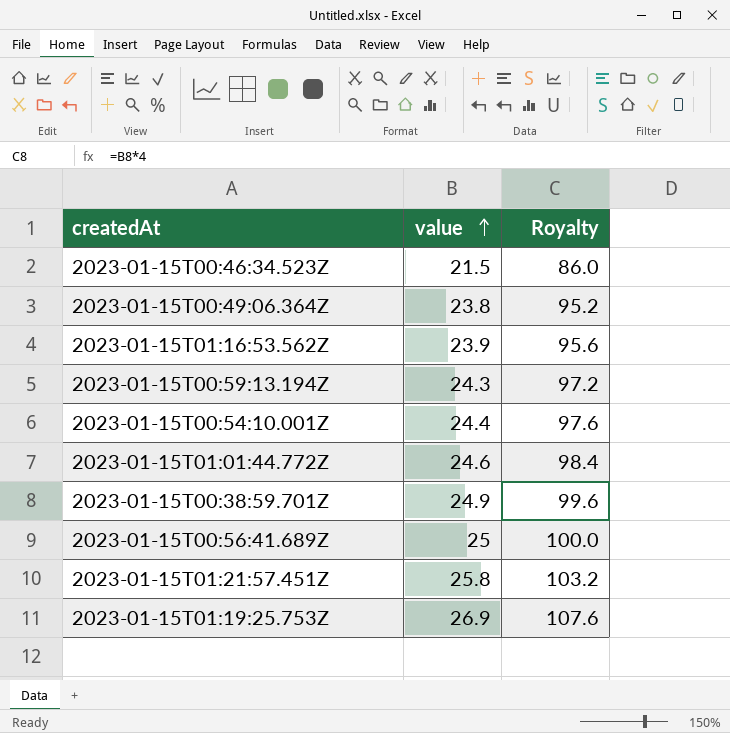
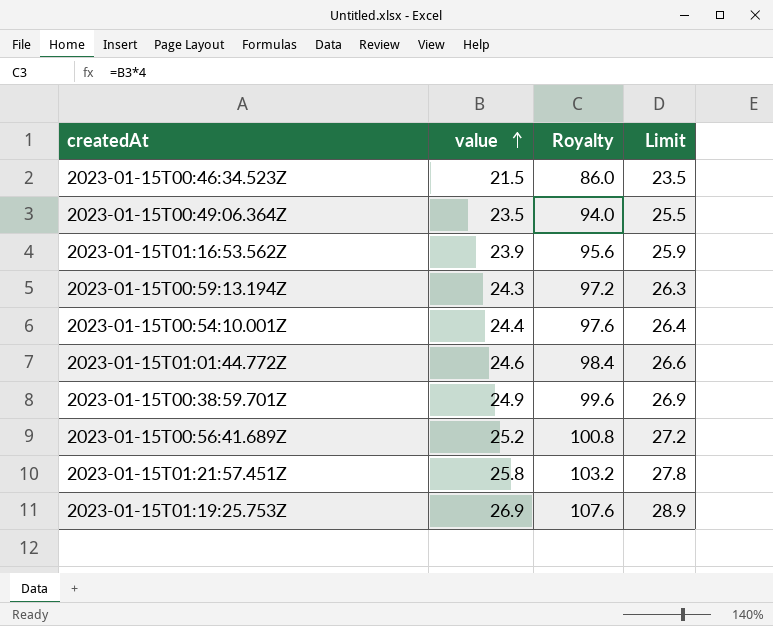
column Limit | formula: none -> [value] + 2
2023-01-15T00:49:06.364Z | value: 23.8 -> 23.5
2023-01-15T00:49:06.364Z | Royalty: 95.2 -> 94.0
2023-01-15T00:56:41.689Z | value: 25 -> 25.2
2023-01-15T00:56:41.689Z | Royalty: 100.0 -> 100.8

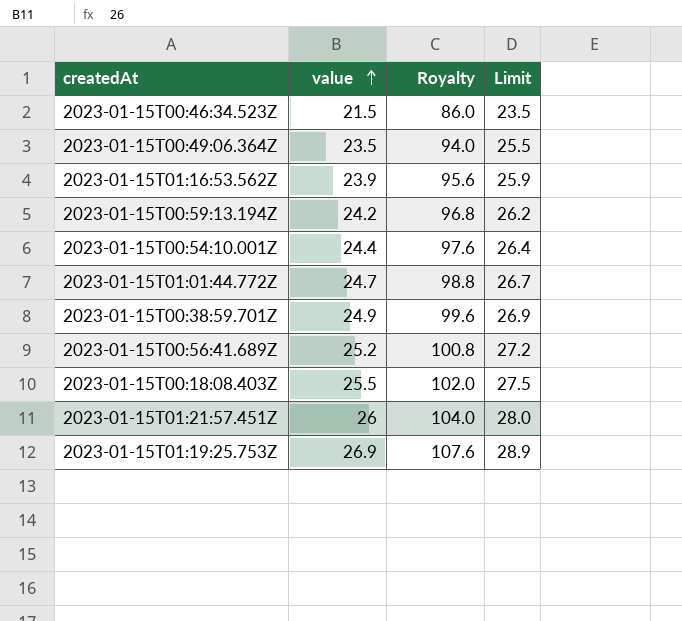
2023-01-15T00:59:13.194Z | value: 24.3 -> 24.2
2023-01-15T00:59:13.194Z | Royalty: 97.2 -> 96.8
2023-01-15T00:59:13.194Z | Limit: 26.3 -> 26.2
2023-01-15T01:01:44.772Z | value: 24.6 -> 24.7
2023-01-15T01:01:44.772Z | Royalty: 98.4 -> 98.8
2023-01-15T01:01:44.772Z | Limit: 26.6 -> 26.7
row 2023-01-15T00:18:08.403Z: none -> 25.5 | 102.0 | 27.5
2023-01-15T01:21:57.451Z | value: 25.8 -> 26
2023-01-15T01:21:57.451Z | Royalty: 103.2 -> 104.0
2023-01-15T01:21:57.451Z | Limit: 27.8 -> 28.0

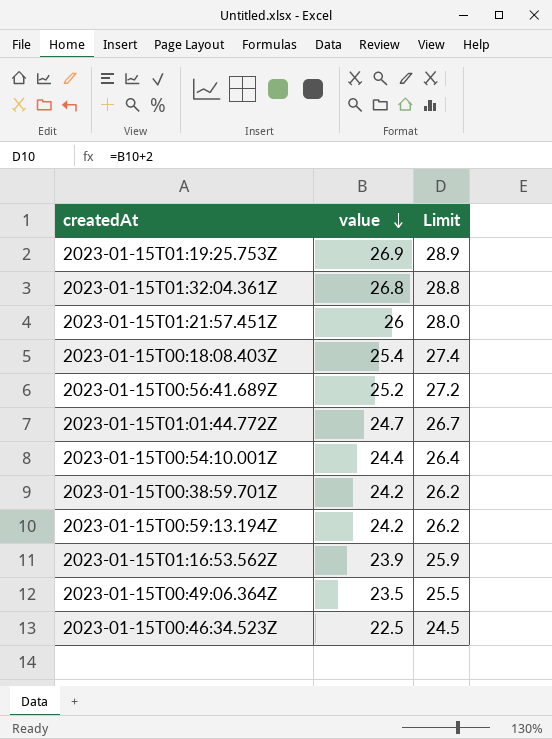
row order: value ascending -> value descending
column Royalty | formula: [value] * 4 -> none
row 2023-01-15T01:32:04.361Z: none -> 26.8 | 28.8
2023-01-15T00:18:08.403Z | value: 25.5 -> 25.4
2023-01-15T00:18:08.403Z | Limit: 27.5 -> 27.4
2023-01-15T00:38:59.701Z | value: 24.9 -> 24.2
2023-01-15T00:38:59.701Z | Limit: 26.9 -> 26.2
2023-01-15T00:46:34.523Z | value: 21.5 -> 22.5
2023-01-15T00:46:34.523Z | Limit: 23.5 -> 24.5

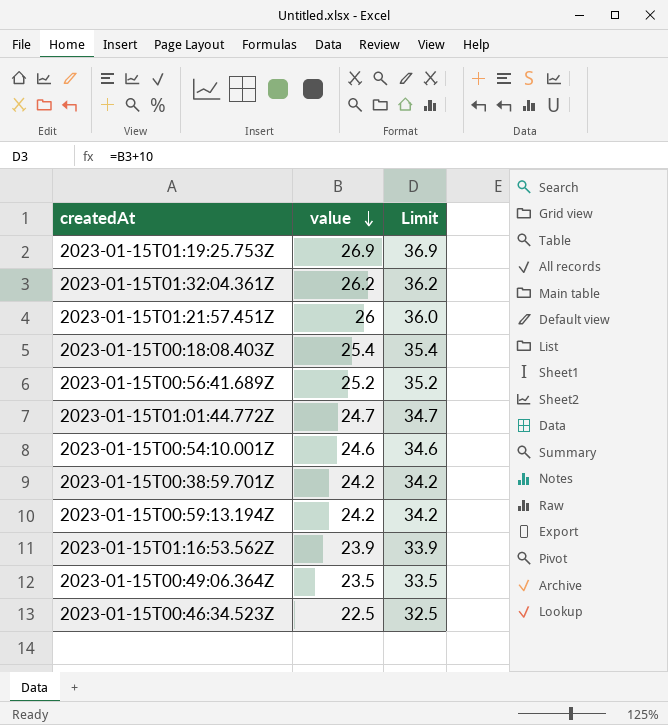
column Limit | formula: [value] + 2 -> [value] + 10
2023-01-15T01:32:04.361Z | value: 26.8 -> 26.2
2023-01-15T00:54:10.001Z | value: 24.4 -> 24.6

